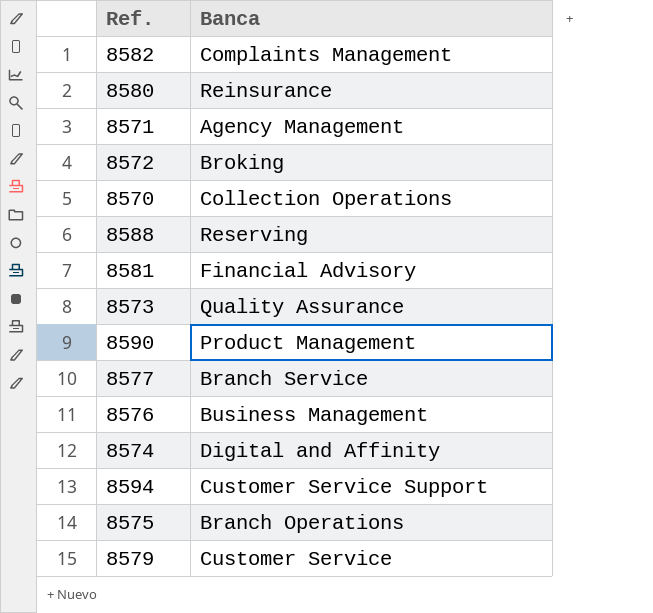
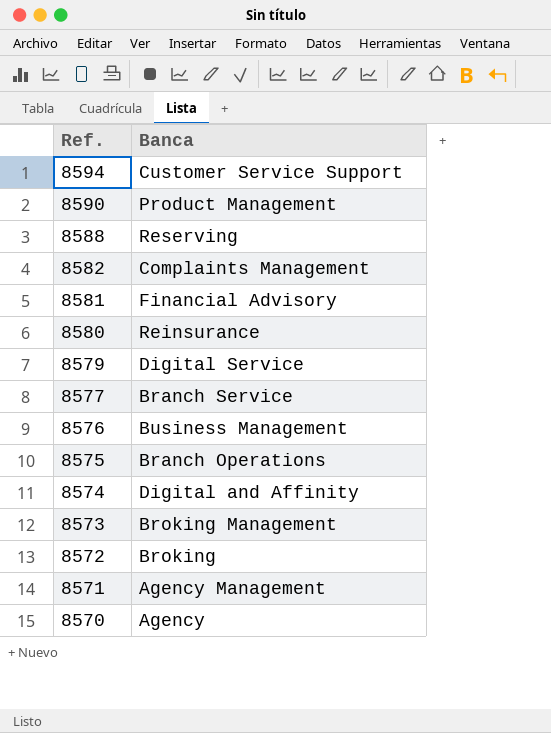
row order: none -> Ref. descending
8579 | Banca: Customer Service -> Digital Service
8573 | Banca: Quality Assurance -> Broking Management
8570 | Banca: Collection Operations -> Agency

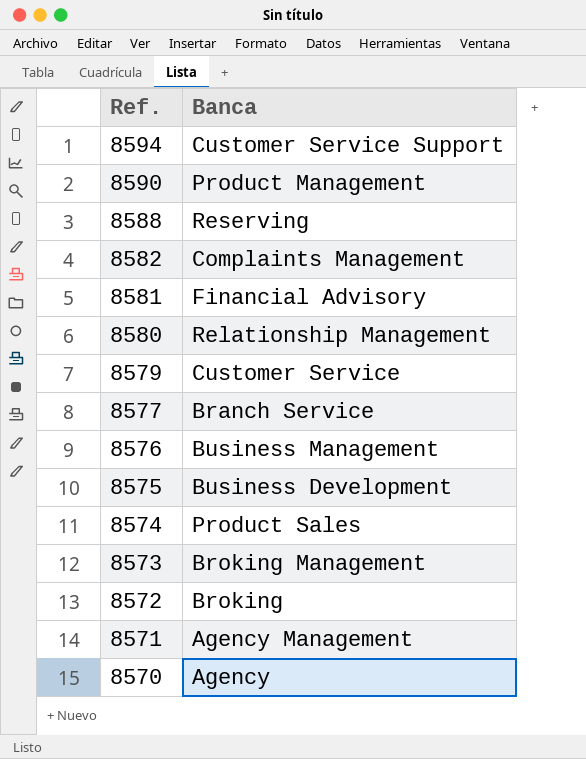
8580 | Banca: Reinsurance -> Relationship Management
8579 | Banca: Digital Service -> Customer Service
8575 | Banca: Branch Operations -> Business Development
8574 | Banca: Digital and Affinity -> Product Sales

